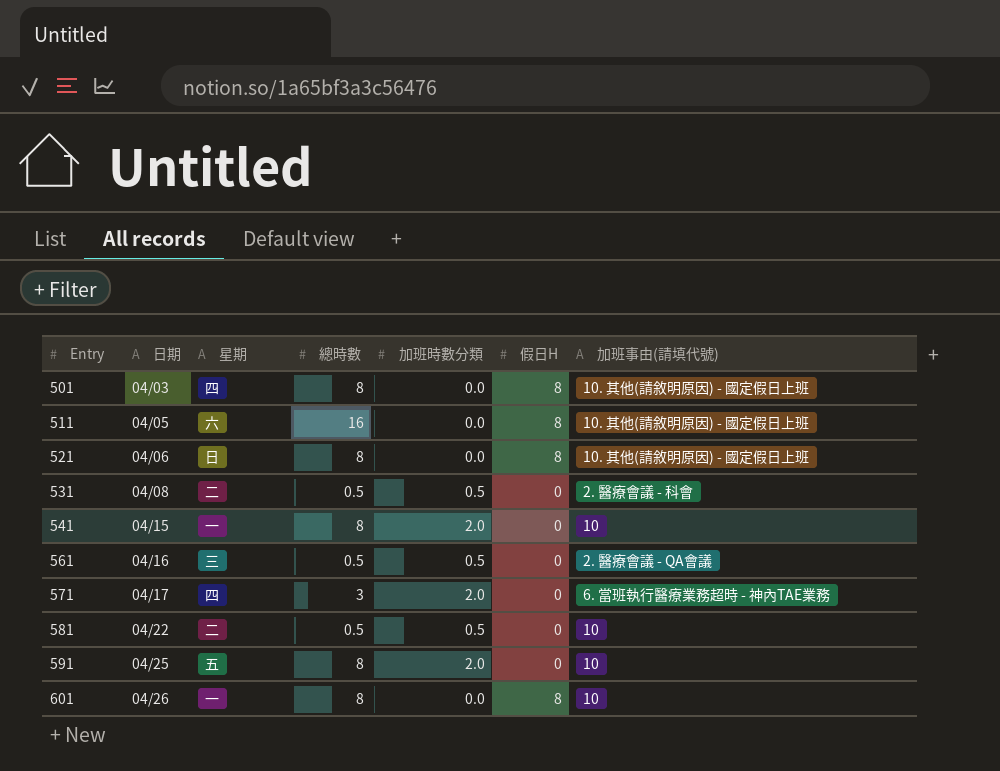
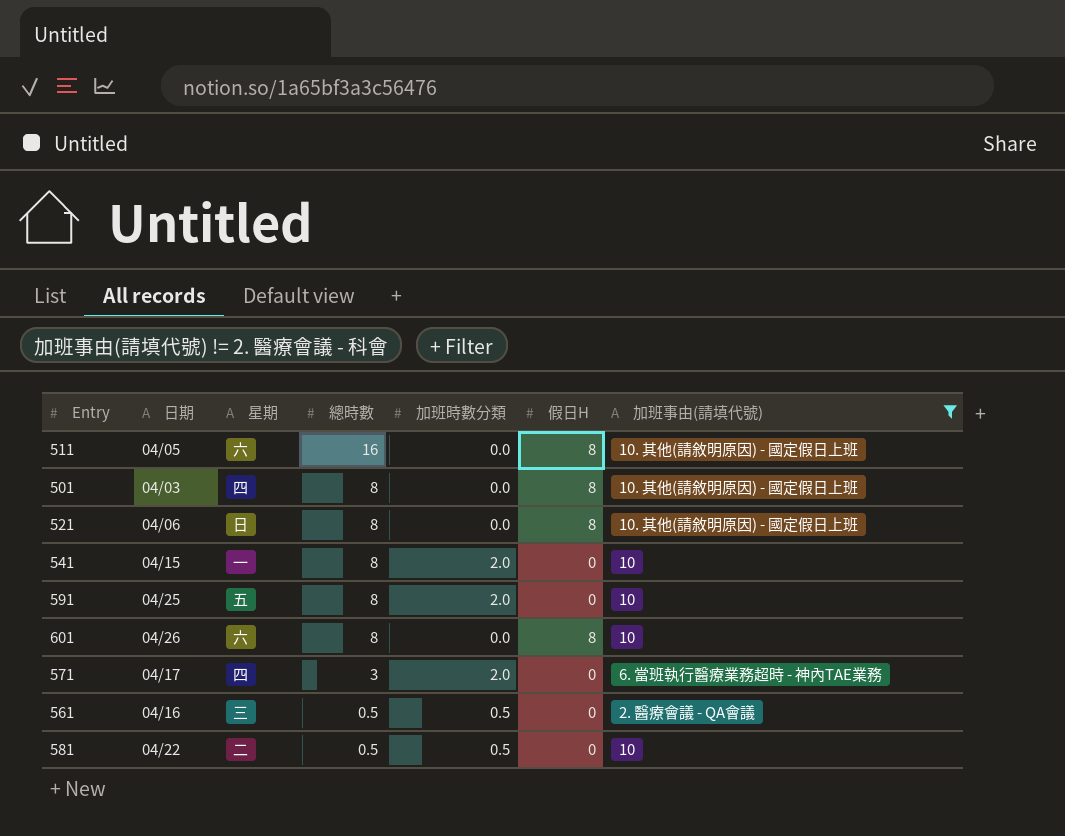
filter: none -> 加班事由(請填代號) != 2. 醫療會議 - 科會
row order: Entry ascending -> 總時數 descending
601 | 星期: 一 -> 六

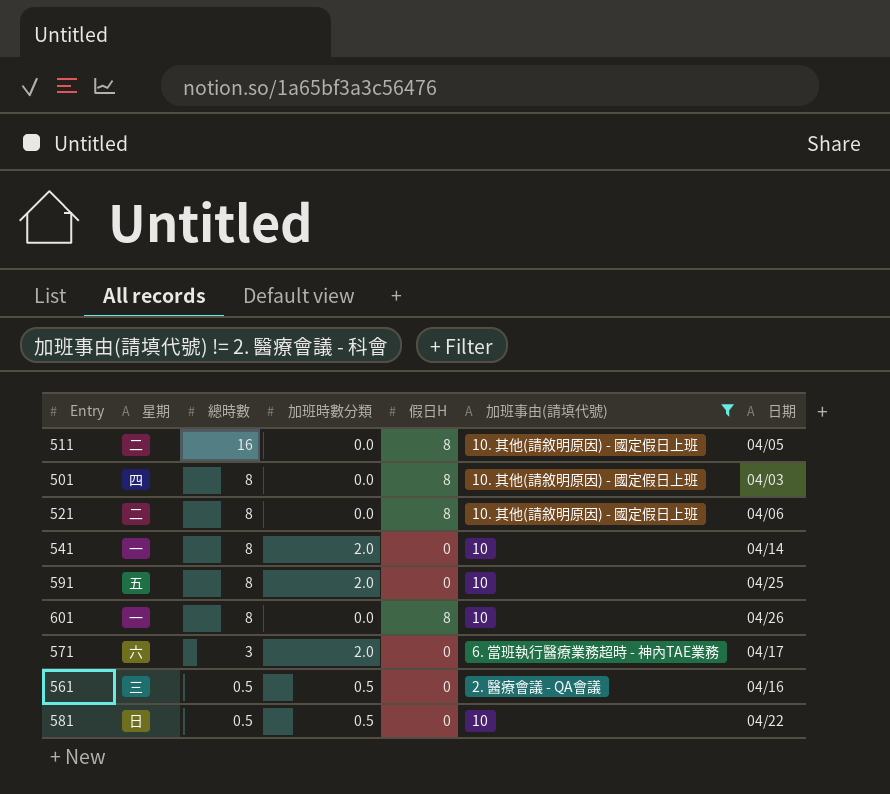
column 日期 | position: 2 -> 7
511 | 星期: 六 -> 二
521 | 星期: 日 -> 二
541 | 日期: 04/15 -> 04/14
601 | 星期: 六 -> 一
571 | 星期: 四 -> 六
581 | 星期: 二 -> 日

